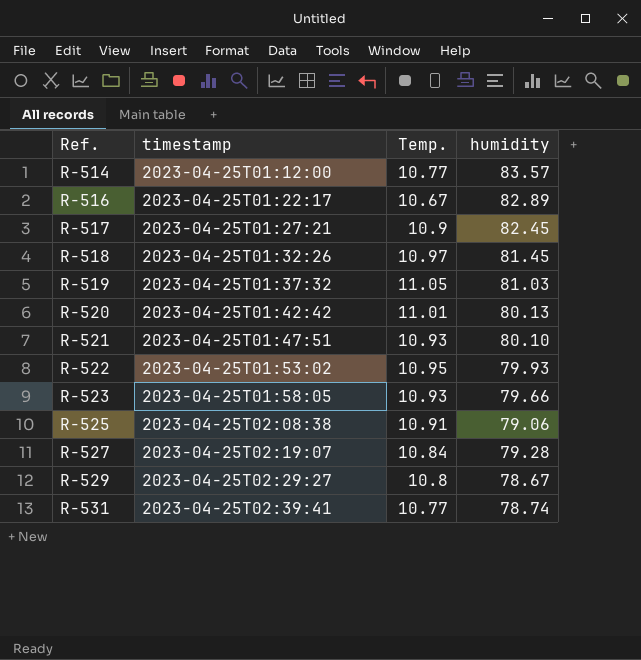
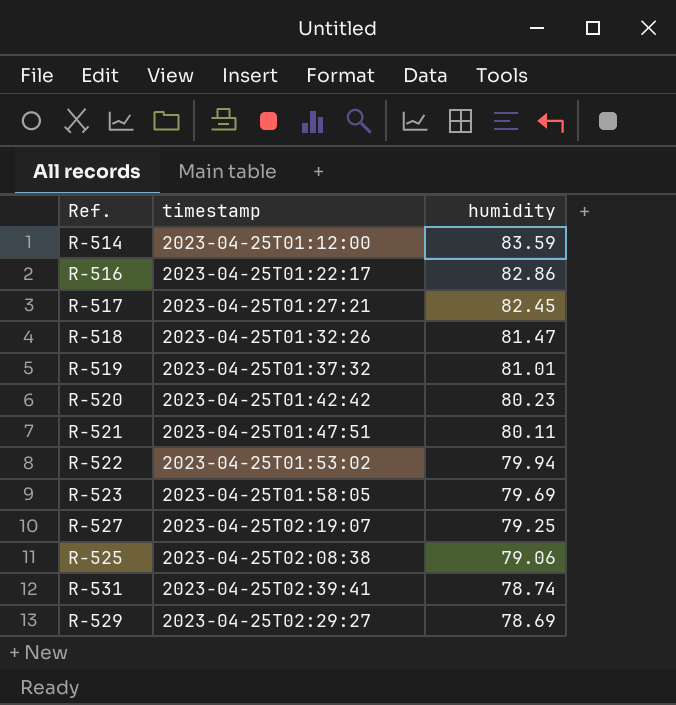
row order: Ref. ascending -> humidity descending
column Temp. | position: 3 -> none
R-514 | humidity: 83.57 -> 83.59
R-516 | humidity: 82.89 -> 82.86
R-518 | humidity: 81.45 -> 81.47
R-519 | humidity: 81.03 -> 81.01
R-520 | humidity: 80.13 -> 80.23
R-521 | humidity: 80.10 -> 80.11
R-522 | humidity: 79.93 -> 79.94
R-523 | humidity: 79.66 -> 79.69
R-527 | humidity: 79.28 -> 79.25
R-529 | humidity: 78.67 -> 78.69

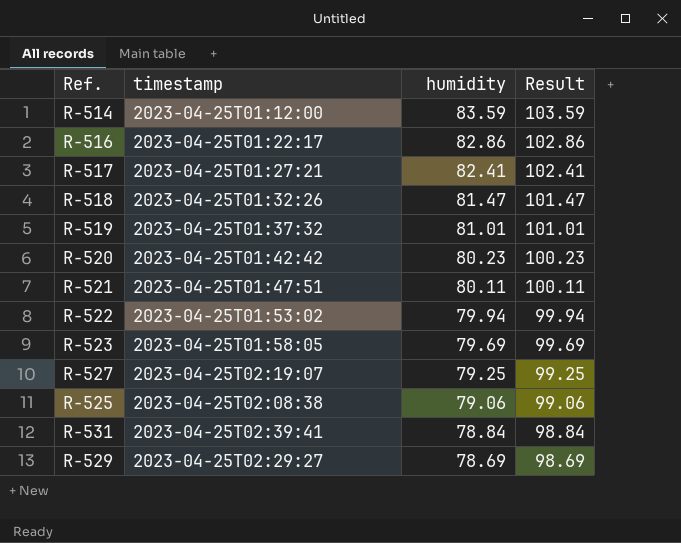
column Result | formula: none -> [humidity] + 20
R-517 | humidity: 82.45 -> 82.41
R-531 | humidity: 78.74 -> 78.84

